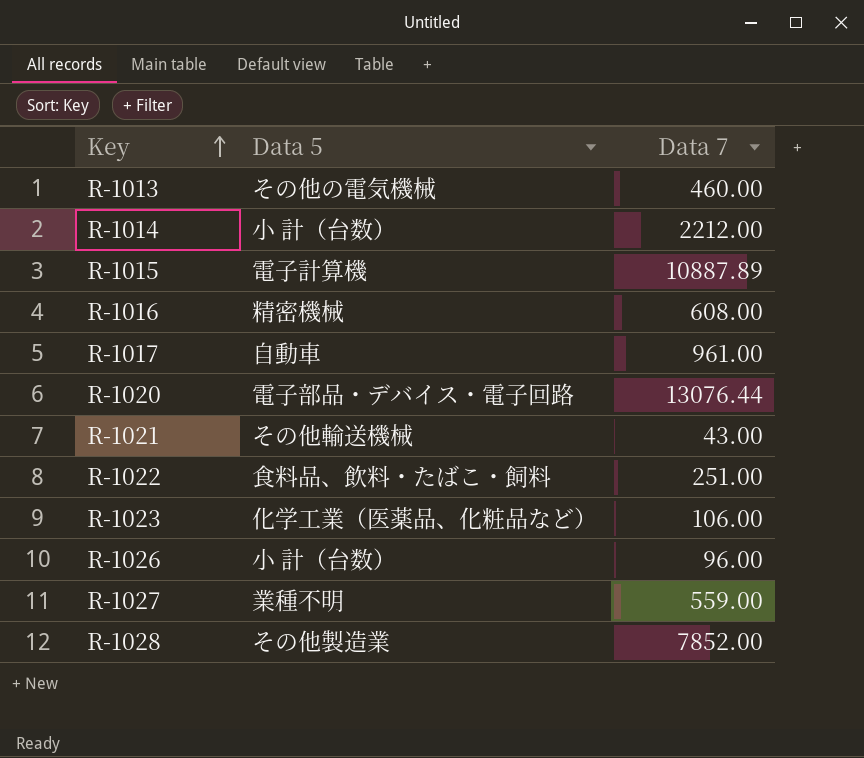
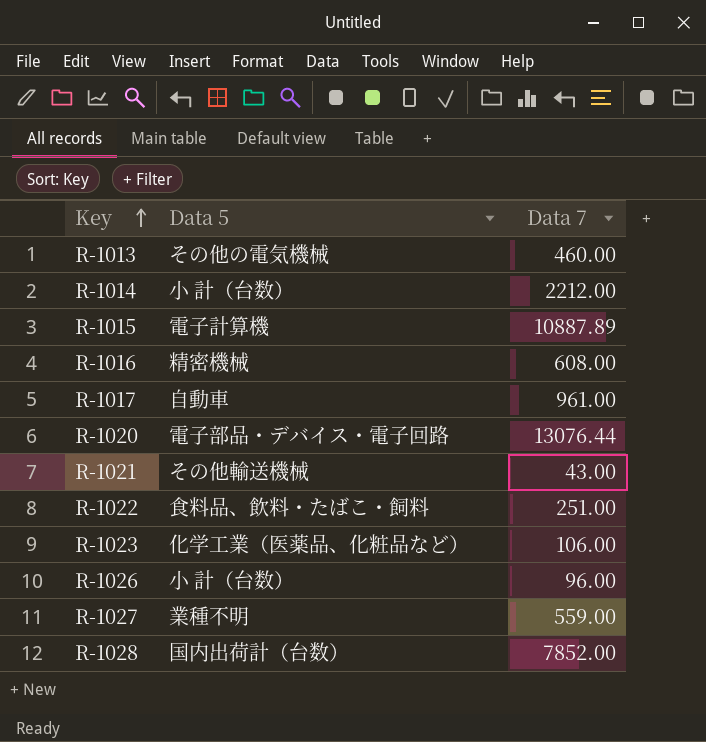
R-1028 | Data 5: その他製造業 -> 国内出荷計（台数）

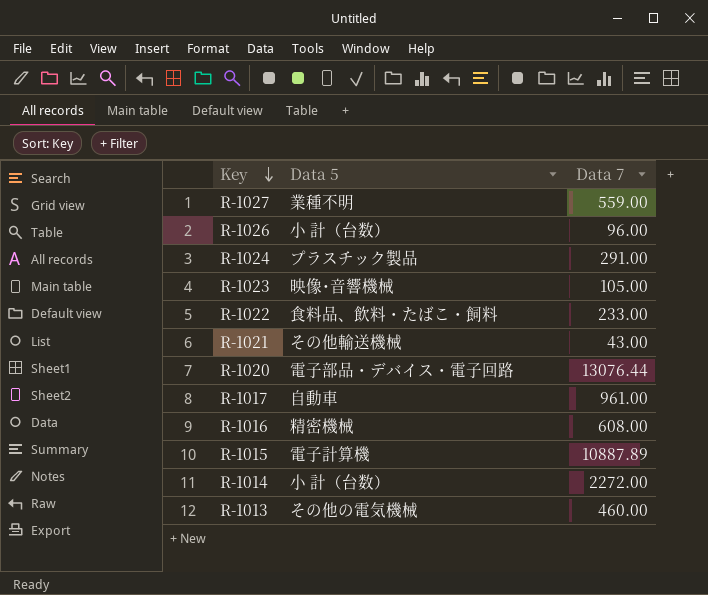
row order: Key ascending -> Key descending
row R-1028: 国内出荷計（台数） | 7852.00 -> none
row R-1024: none -> プラスチック製品 | 291.00
R-1023 | Data 5: 化学工業（医薬品、化粧品など） -> 映像･音響機械
R-1023 | Data 7: 106.00 -> 105.00
R-1022 | Data 7: 251.00 -> 233.00
R-1014 | Data 7: 2212.00 -> 2272.00

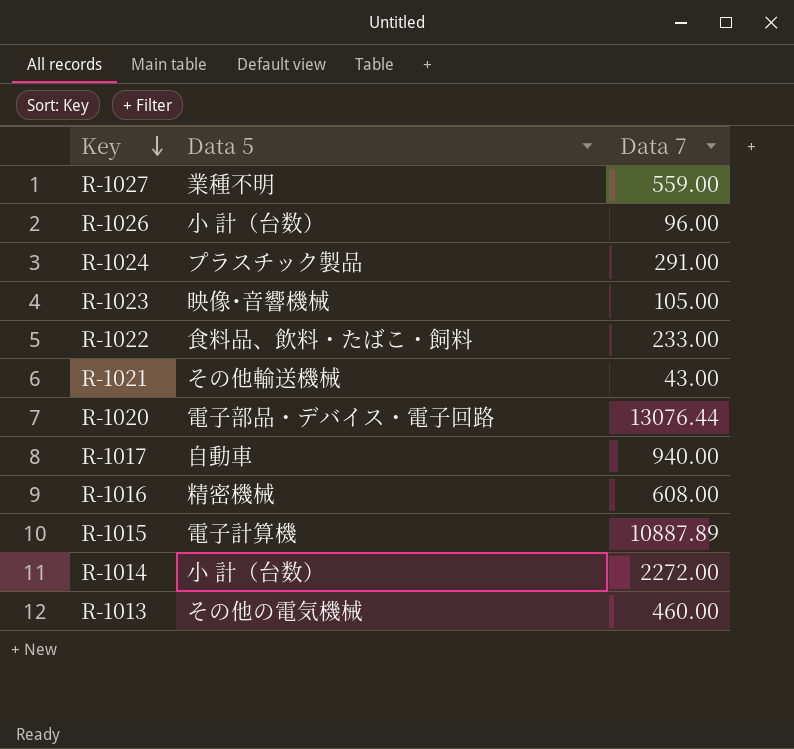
R-1017 | Data 7: 961.00 -> 940.00

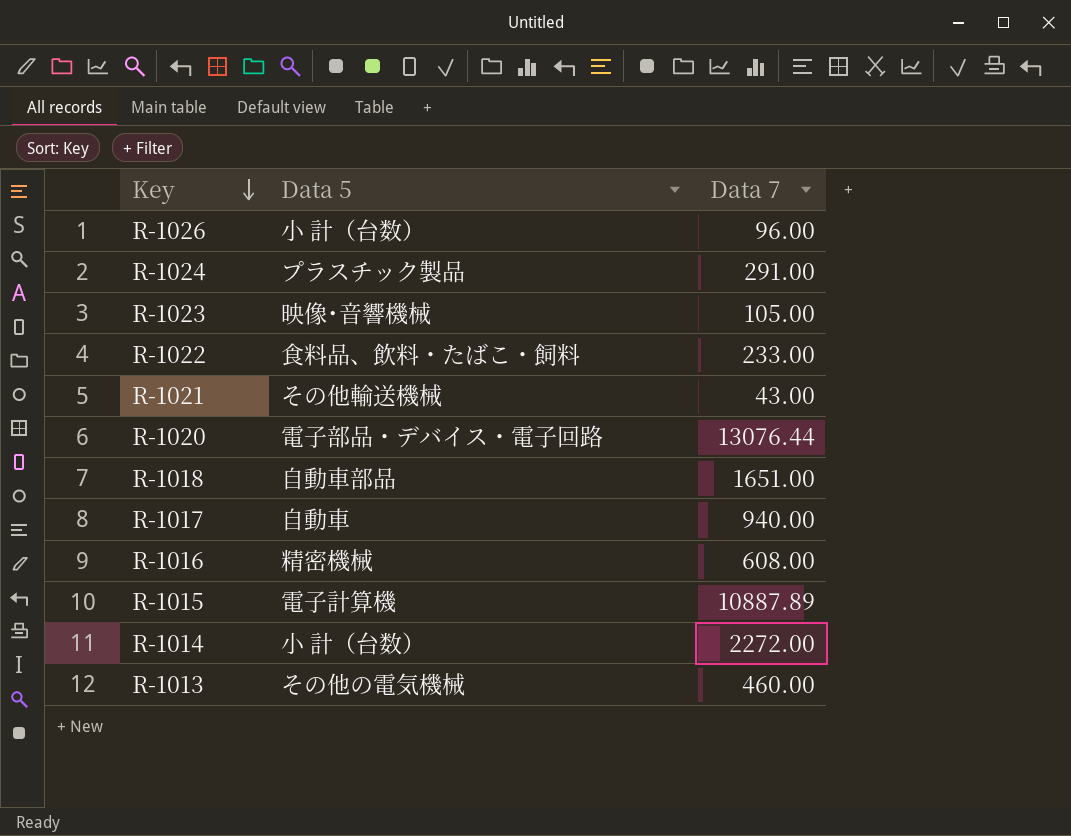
row R-1027: 業種不明 | 559.00 -> none
row R-1018: none -> 自動車部品 | 1651.00

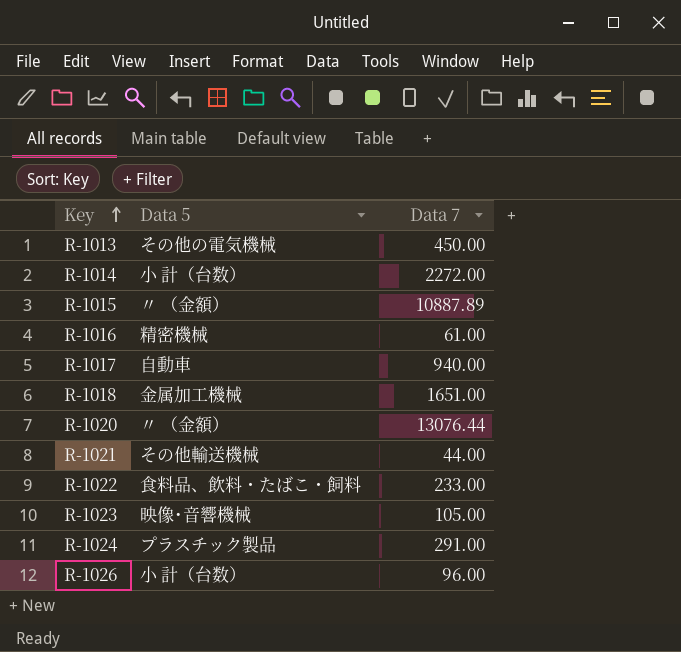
row order: Key descending -> Key ascending
R-1013 | Data 7: 460.00 -> 450.00
R-1015 | Data 5: 電子計算機 -> 〃 （金額）
R-1016 | Data 7: 608.00 -> 61.00
R-1018 | Data 5: 自動車部品 -> 金属加工機械
R-1020 | Data 5: 電子部品・デバイス・電子回路 -> 〃 （金額）
R-1021 | Data 7: 43.00 -> 44.00

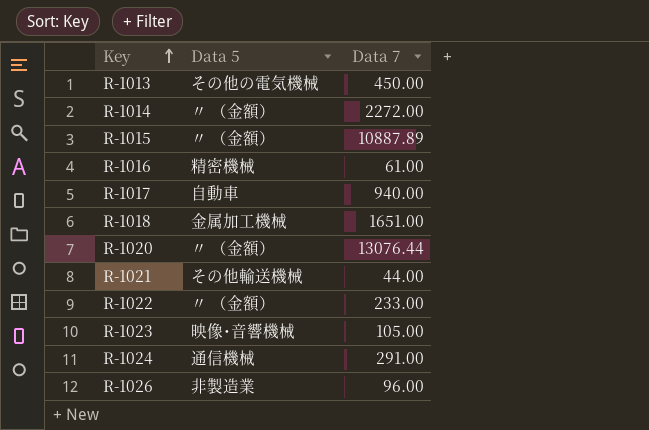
R-1014 | Data 5: 小 計（台数） -> 〃 （金額）
R-1022 | Data 5: 食料品、飲料・たばこ・飼料 -> 〃 （金額）
R-1024 | Data 5: プラスチック製品 -> 通信機械
R-1026 | Data 5: 小 計（台数） -> 非製造業

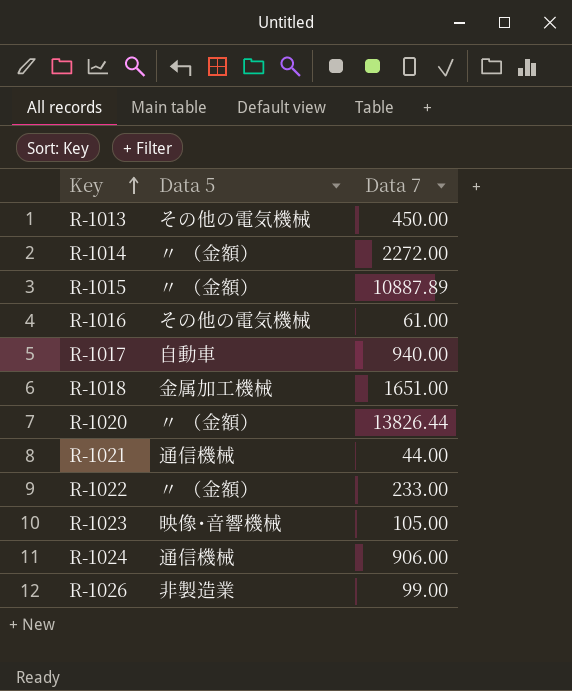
R-1016 | Data 5: 精密機械 -> その他の電気機械
R-1020 | Data 7: 13076.44 -> 13826.44
R-1021 | Data 5: その他輸送機械 -> 通信機械
R-1024 | Data 7: 291.00 -> 906.00
R-1026 | Data 7: 96.00 -> 99.00

